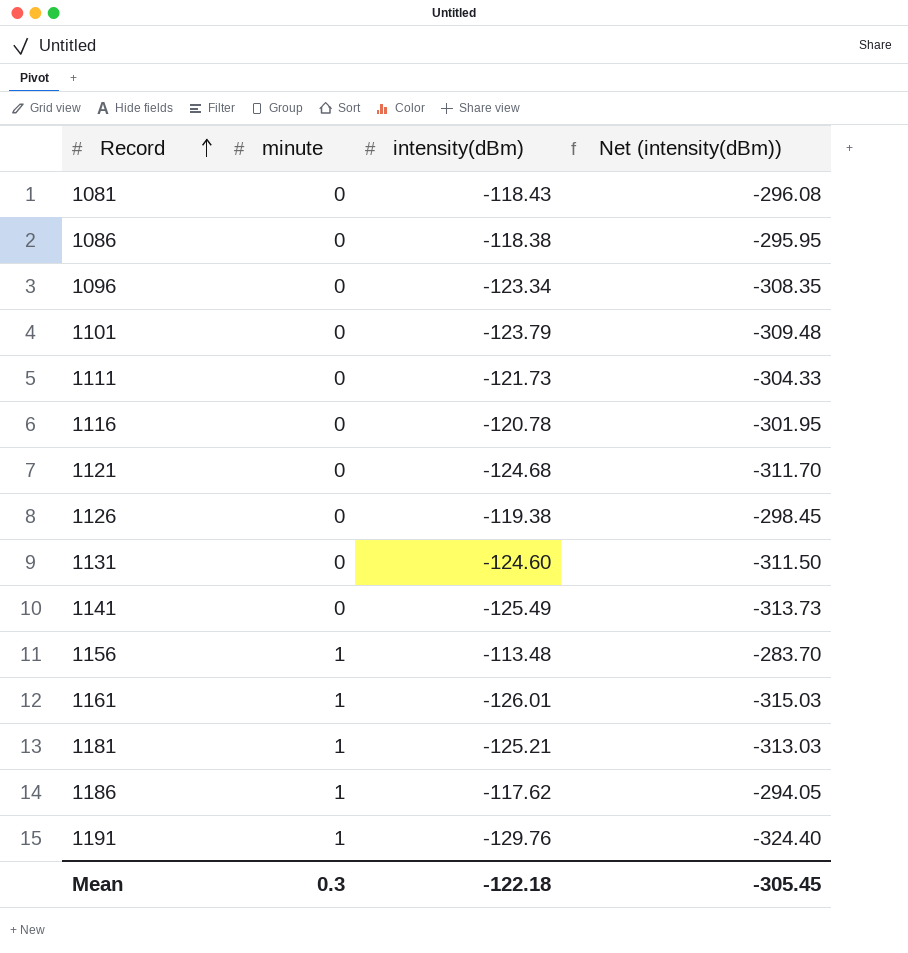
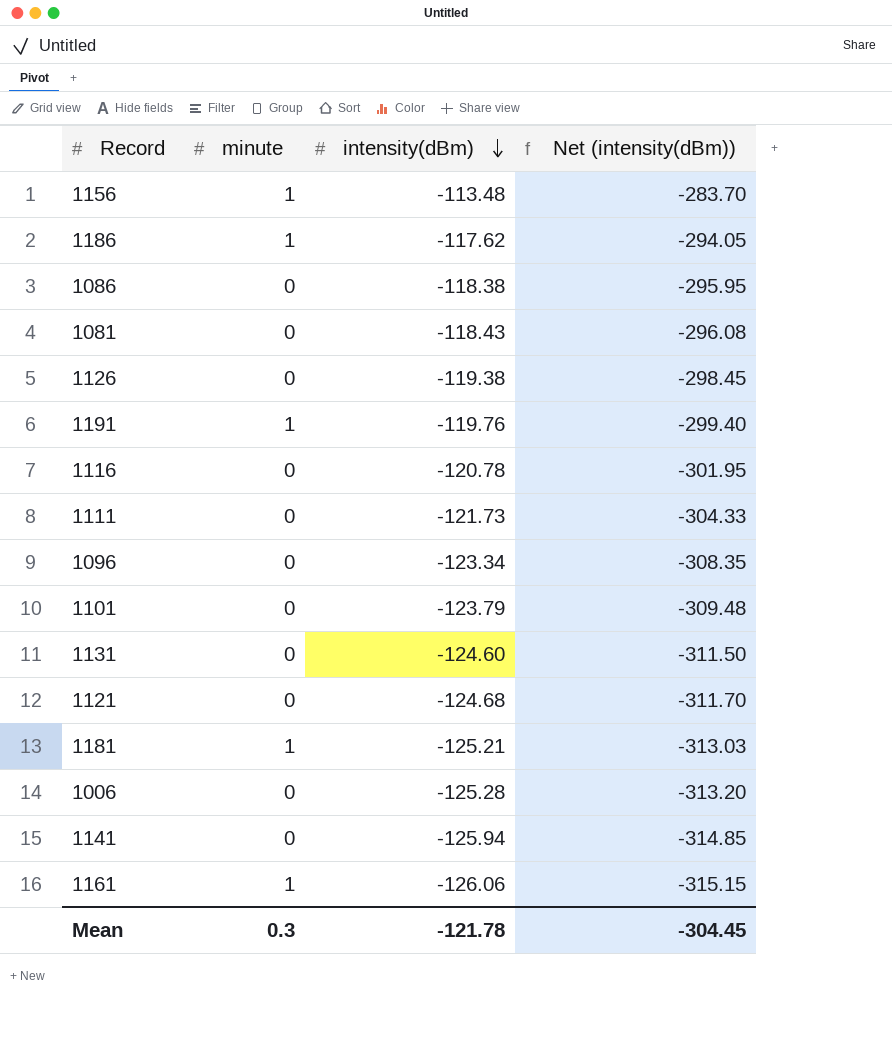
row order: Record ascending -> intensity(dBm) descending
1191 | intensity(dBm): -129.76 -> -119.76
1191 | Net (intensity(dBm)): -324.40 -> -299.40
row 1006: none -> 0 | -125.28 | -313.20
1141 | intensity(dBm): -125.49 -> -125.94
1141 | Net (intensity(dBm)): -313.73 -> -314.85
1161 | intensity(dBm): -126.01 -> -126.06
1161 | Net (intensity(dBm)): -315.03 -> -315.15
Mean | intensity(dBm): -122.18 -> -121.78
Mean | Net (intensity(dBm)): -305.45 -> -304.45

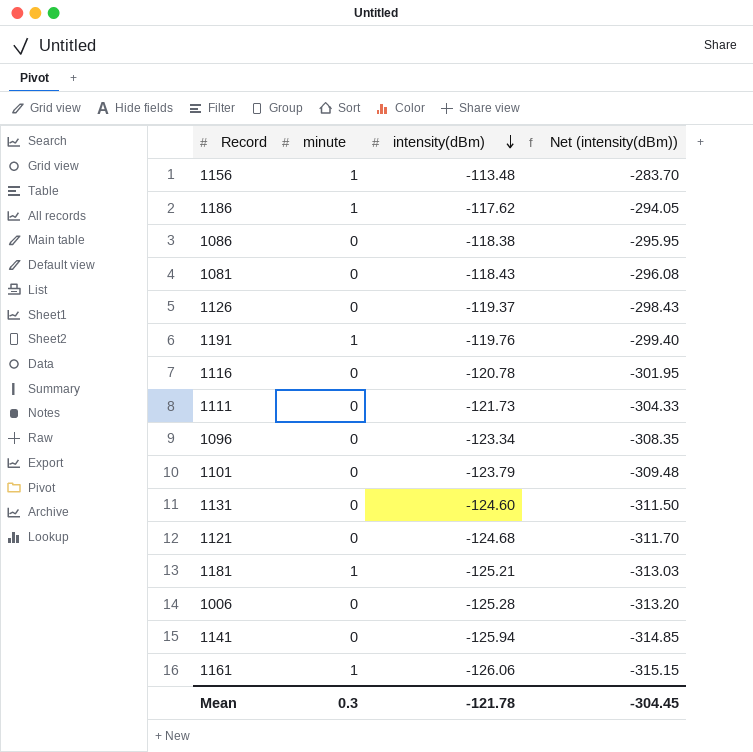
1126 | intensity(dBm): -119.38 -> -119.37
1126 | Net (intensity(dBm)): -298.45 -> -298.43

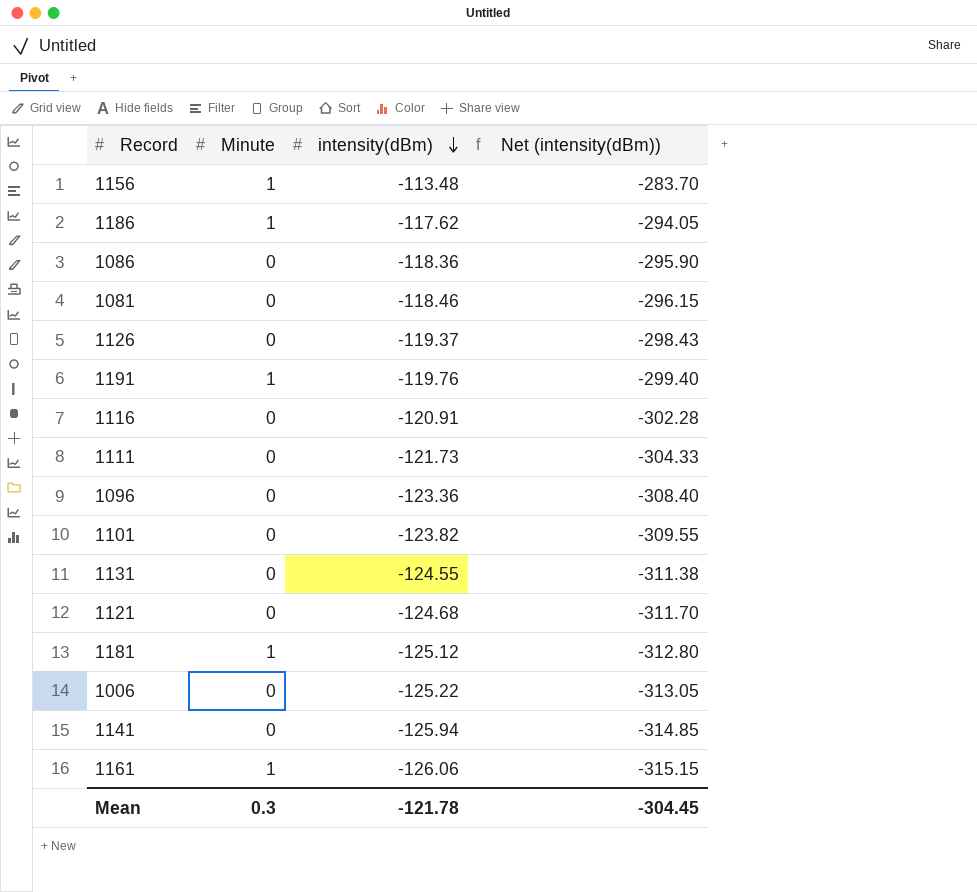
column name: minute -> Minute
1086 | intensity(dBm): -118.38 -> -118.36
1086 | Net (intensity(dBm)): -295.95 -> -295.90
1081 | intensity(dBm): -118.43 -> -118.46
1081 | Net (intensity(dBm)): -296.08 -> -296.15
1116 | intensity(dBm): -120.78 -> -120.91
1116 | Net (intensity(dBm)): -301.95 -> -302.28
1096 | intensity(dBm): -123.34 -> -123.36
1096 | Net (intensity(dBm)): -308.35 -> -308.40
1101 | intensity(dBm): -123.79 -> -123.82
1101 | Net (intensity(dBm)): -309.48 -> -309.55
1131 | intensity(dBm): -124.60 -> -124.55
1131 | Net (intensity(dBm)): -311.50 -> -311.38
1181 | intensity(dBm): -125.21 -> -125.12
1181 | Net (intensity(dBm)): -313.03 -> -312.80
1006 | intensity(dBm): -125.28 -> -125.22
1006 | Net (intensity(dBm)): -313.20 -> -313.05

